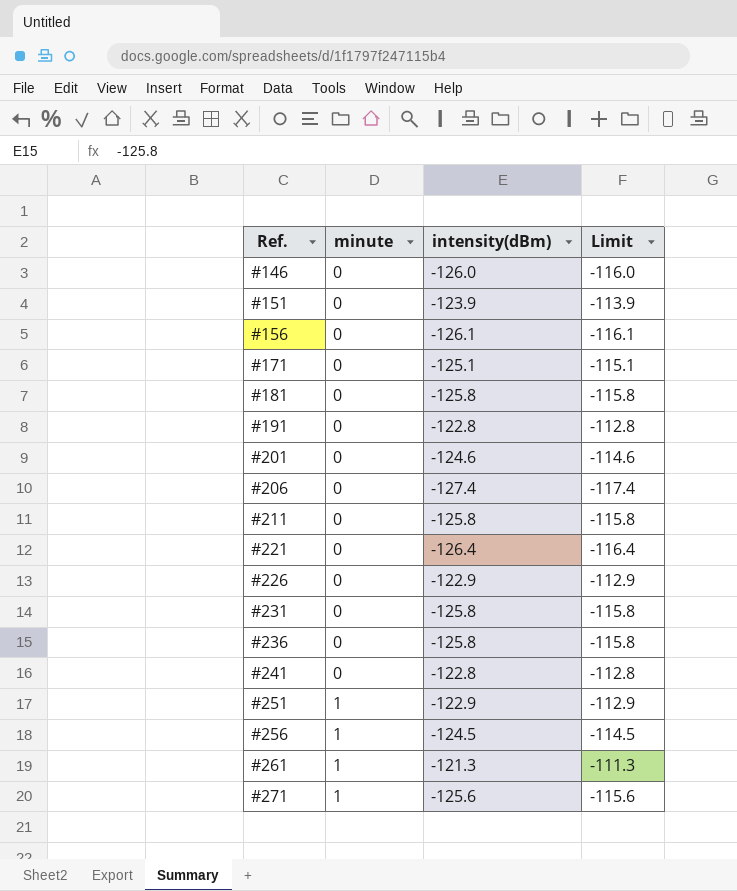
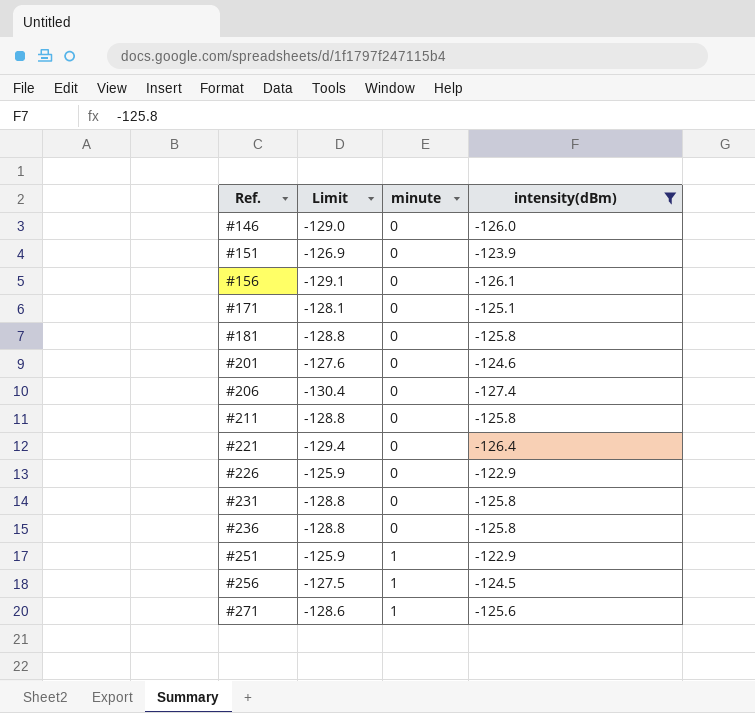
filter: none -> intensity(dBm) <= -122.9
column Limit | formula: [intensity(dBm)] + 10 -> [intensity(dBm)] - 3
column Limit | position: 4 -> 2

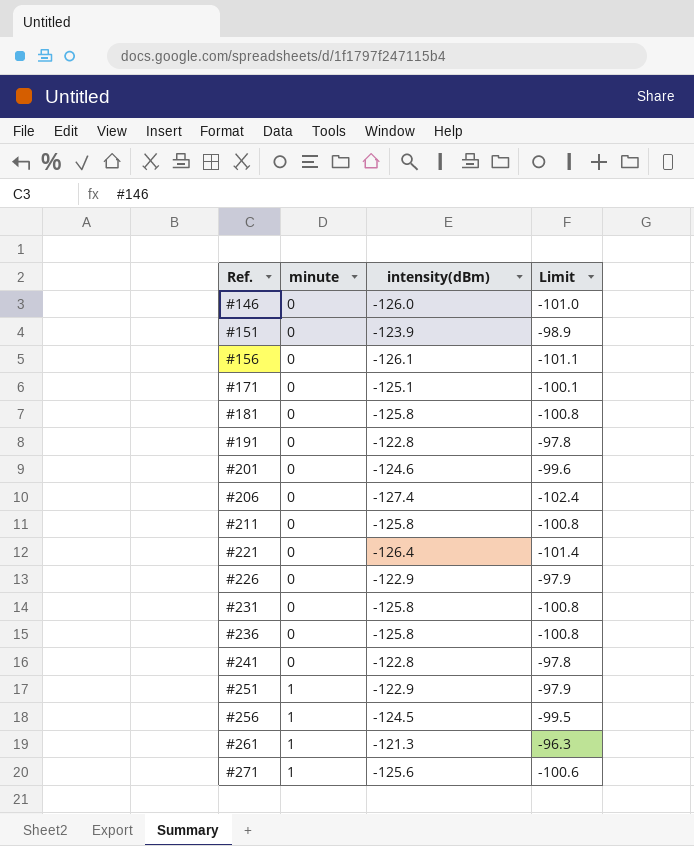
filter: intensity(dBm) <= -122.9 -> none
column Limit | formula: [intensity(dBm)] - 3 -> [intensity(dBm)] + 25
column Limit | position: 2 -> 4

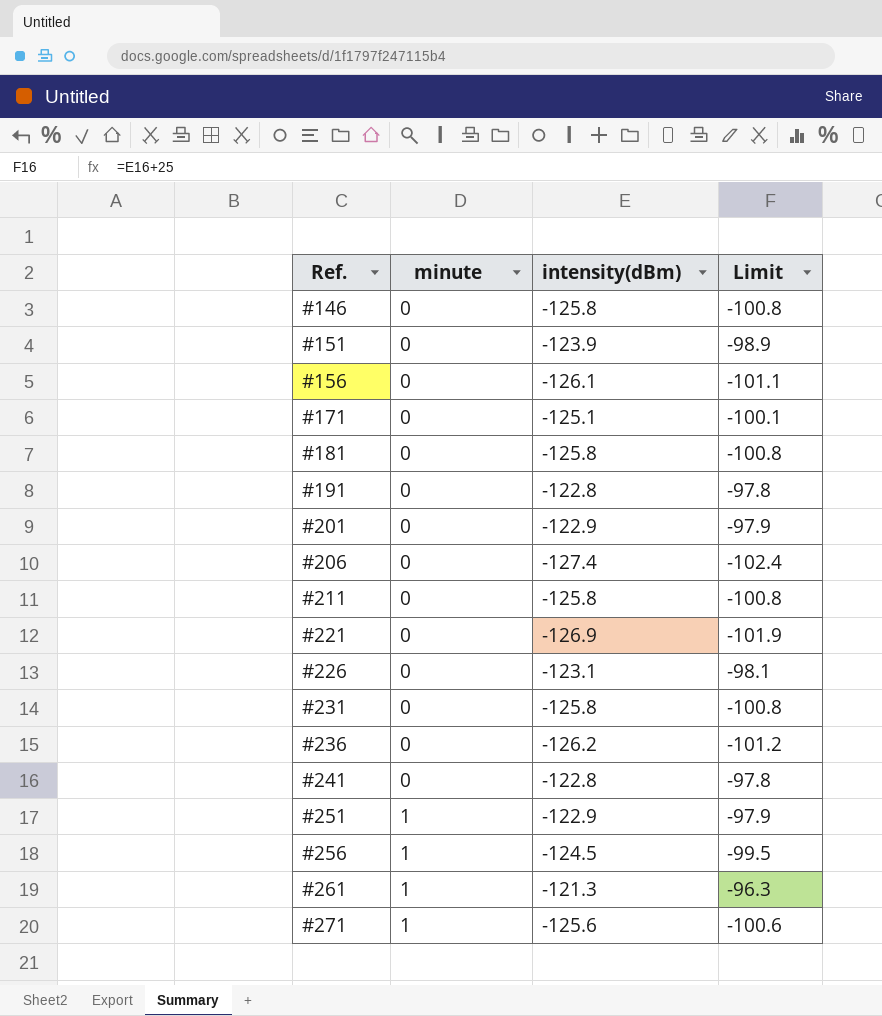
#146 | intensity(dBm): -126.0 -> -125.8
#146 | Limit: -101.0 -> -100.8
#201 | intensity(dBm): -124.6 -> -122.9
#201 | Limit: -99.6 -> -97.9
#221 | intensity(dBm): -126.4 -> -126.9
#221 | Limit: -101.4 -> -101.9
#226 | intensity(dBm): -122.9 -> -123.1
#226 | Limit: -97.9 -> -98.1
#236 | intensity(dBm): -125.8 -> -126.2
#236 | Limit: -100.8 -> -101.2

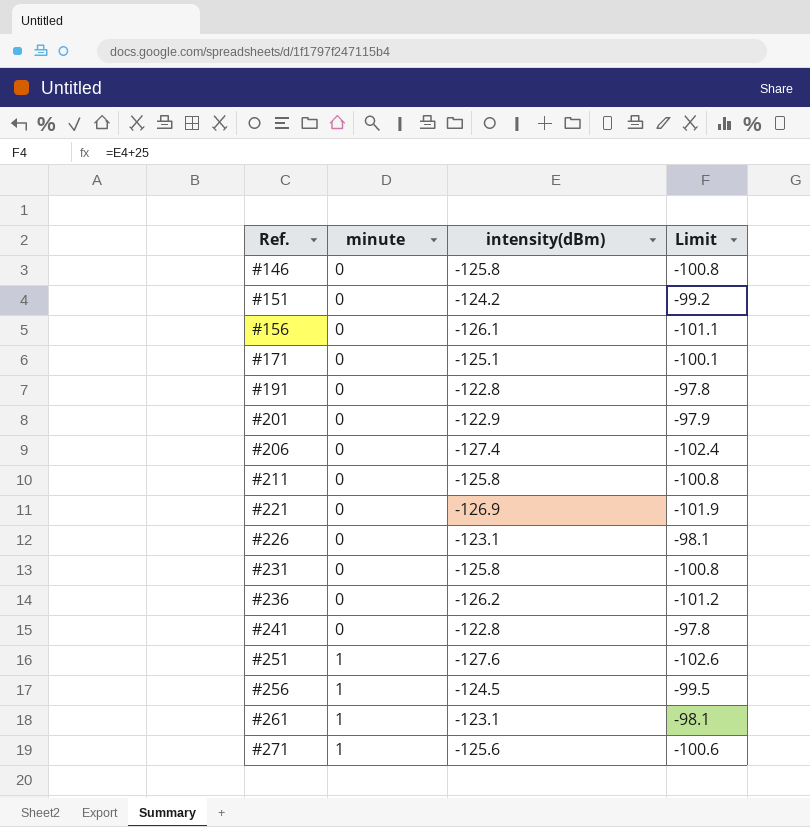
row #181: 0 | -125.8 | -100.8 -> none
#151 | intensity(dBm): -123.9 -> -124.2
#151 | Limit: -98.9 -> -99.2
#251 | intensity(dBm): -122.9 -> -127.6
#251 | Limit: -97.9 -> -102.6
#261 | intensity(dBm): -121.3 -> -123.1
#261 | Limit: -96.3 -> -98.1

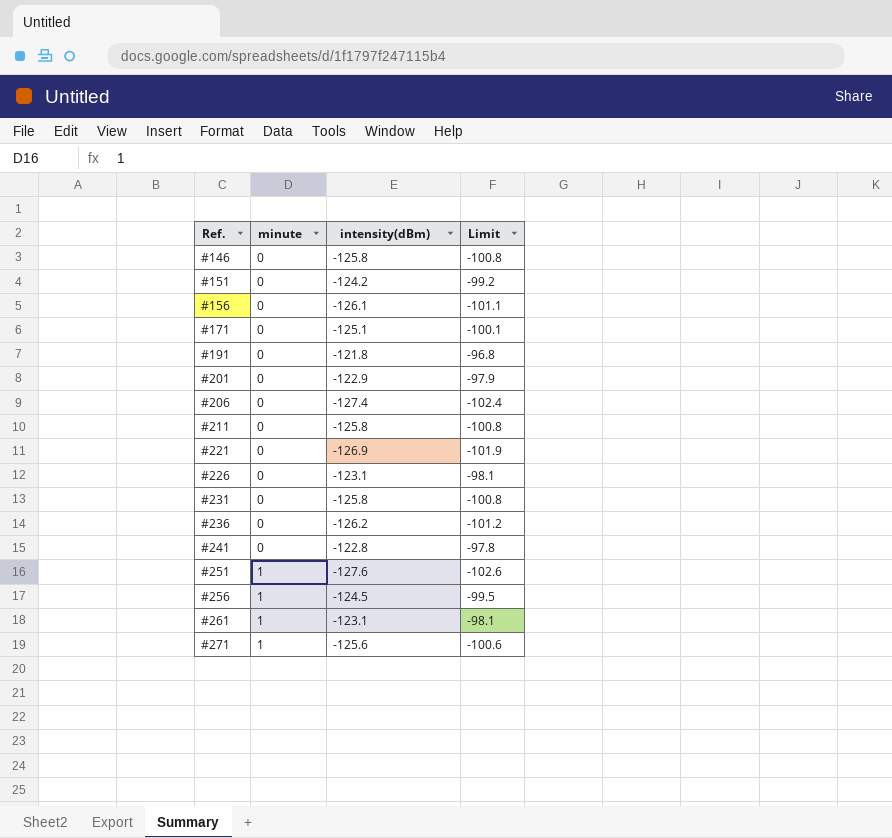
#191 | intensity(dBm): -122.8 -> -121.8
#191 | Limit: -97.8 -> -96.8

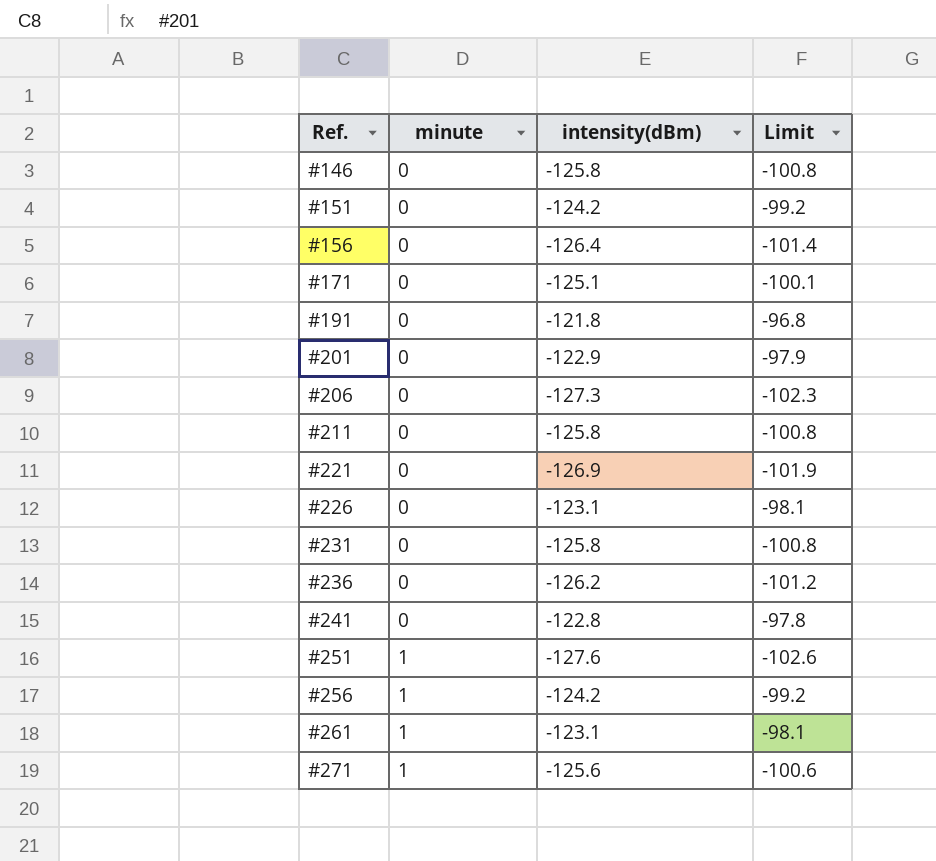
#156 | intensity(dBm): -126.1 -> -126.4
#156 | Limit: -101.1 -> -101.4
#206 | intensity(dBm): -127.4 -> -127.3
#206 | Limit: -102.4 -> -102.3
#256 | intensity(dBm): -124.5 -> -124.2
#256 | Limit: -99.5 -> -99.2

